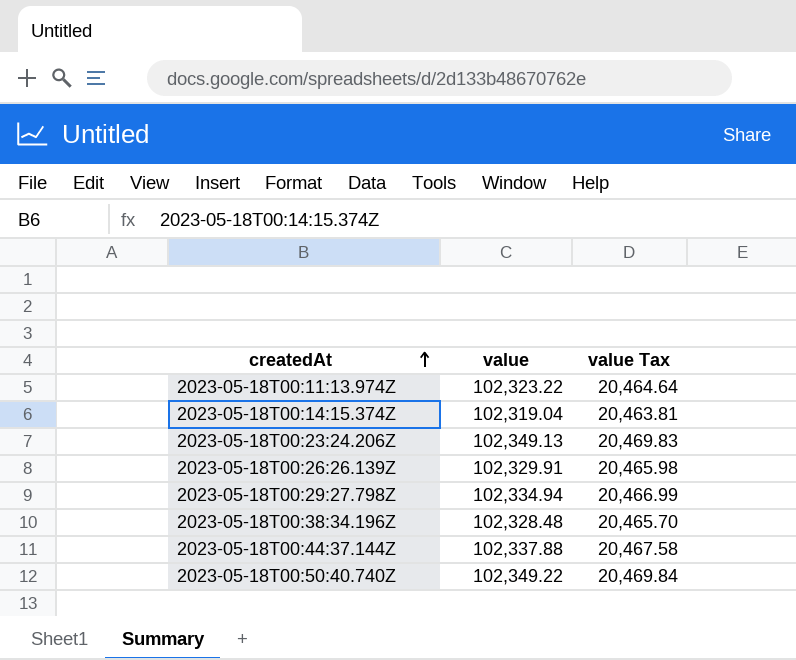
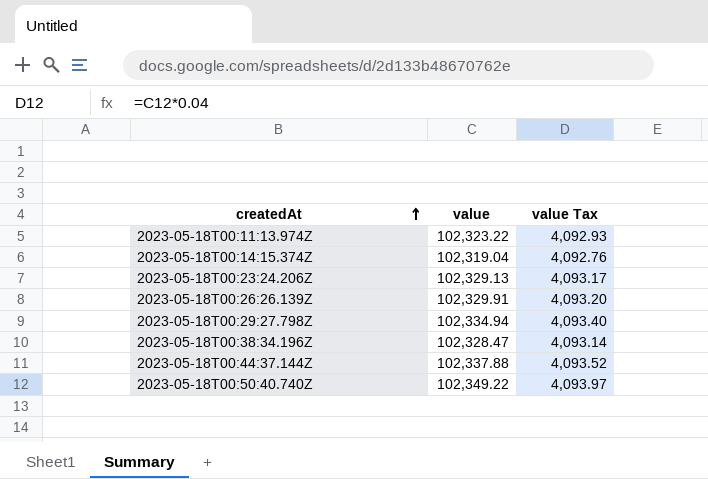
column value Tax | formula: [value] * 0.2 -> [value] * 0.04
2023-05-18T00:23:24.206Z | value: 102,349.13 -> 102,329.13
2023-05-18T00:38:34.196Z | value: 102,328.48 -> 102,328.47

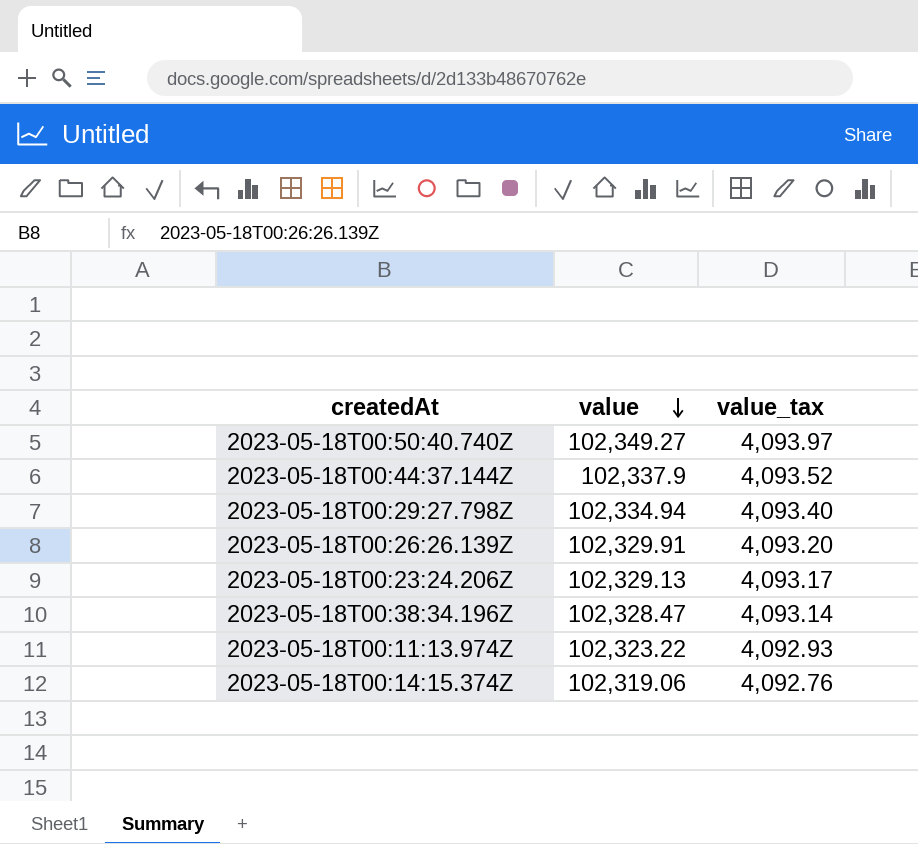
row order: createdAt ascending -> value descending
column name: value Tax -> value_tax
2023-05-18T00:50:40.740Z | value: 102,349.22 -> 102,349.27
2023-05-18T00:44:37.144Z | value: 102,337.88 -> 102,337.9
2023-05-18T00:14:15.374Z | value: 102,319.04 -> 102,319.06

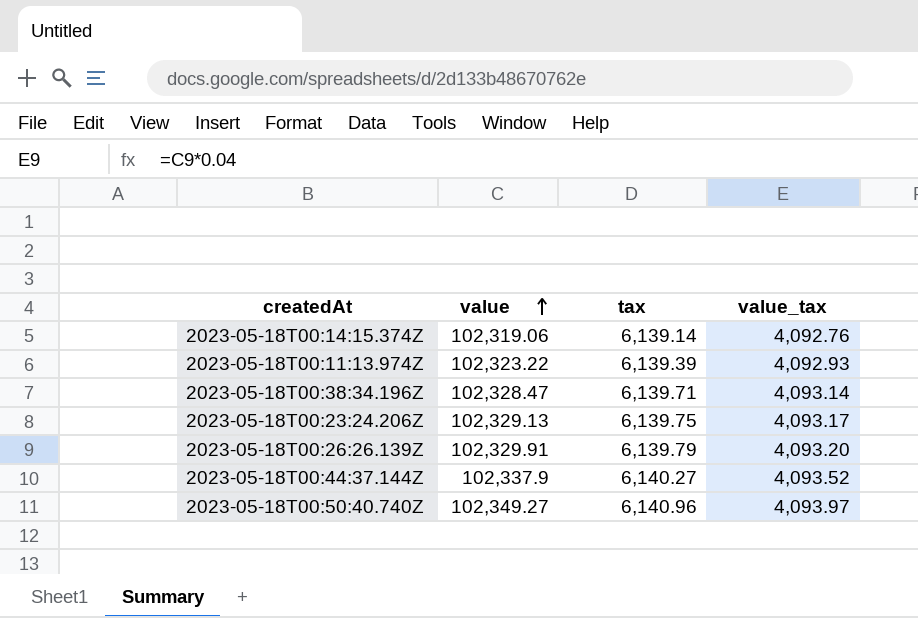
row order: value descending -> value ascending
column tax | formula: none -> [value] * 0.06
row 2023-05-18T00:29:27.798Z: 102,334.94 | 4,093.40 -> none

